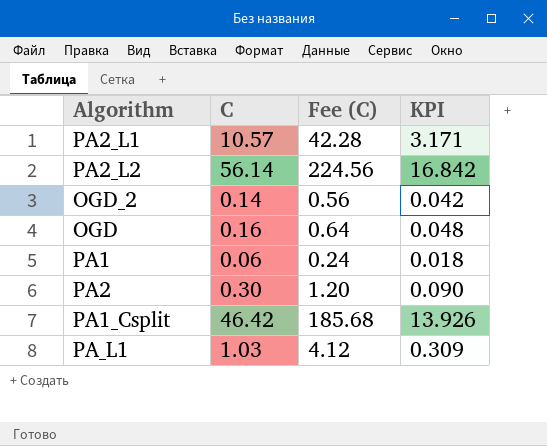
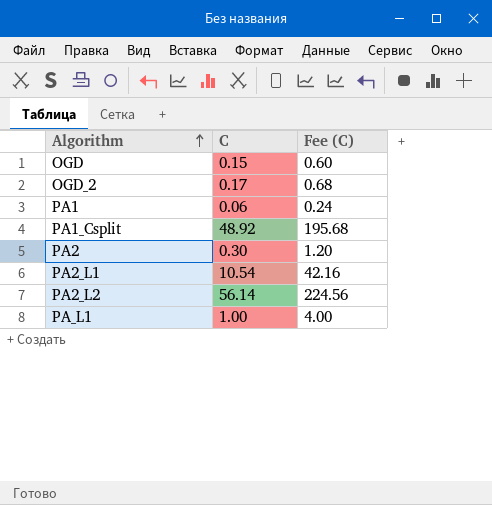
row order: none -> Algorithm ascending
column KPI | formula: [C] * 0.3 -> none
OGD | C: 0.16 -> 0.15
OGD | Fee (C): 0.64 -> 0.60
OGD_2 | C: 0.14 -> 0.17
OGD_2 | Fee (C): 0.56 -> 0.68
PA1_Csplit | C: 46.42 -> 48.92
PA1_Csplit | Fee (C): 185.68 -> 195.68
PA2_L1 | C: 10.57 -> 10.54
PA2_L1 | Fee (C): 42.28 -> 42.16
PA_L1 | C: 1.03 -> 1.00
PA_L1 | Fee (C): 4.12 -> 4.00

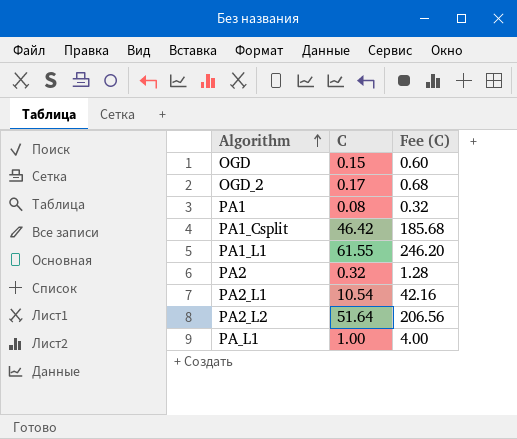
PA1 | C: 0.06 -> 0.08
PA1 | Fee (C): 0.24 -> 0.32
PA1_Csplit | C: 48.92 -> 46.42
PA1_Csplit | Fee (C): 195.68 -> 185.68
row PA1_L1: none -> 61.55 | 246.20
PA2 | C: 0.30 -> 0.32
PA2 | Fee (C): 1.20 -> 1.28
PA2_L2 | C: 56.14 -> 51.64
PA2_L2 | Fee (C): 224.56 -> 206.56

